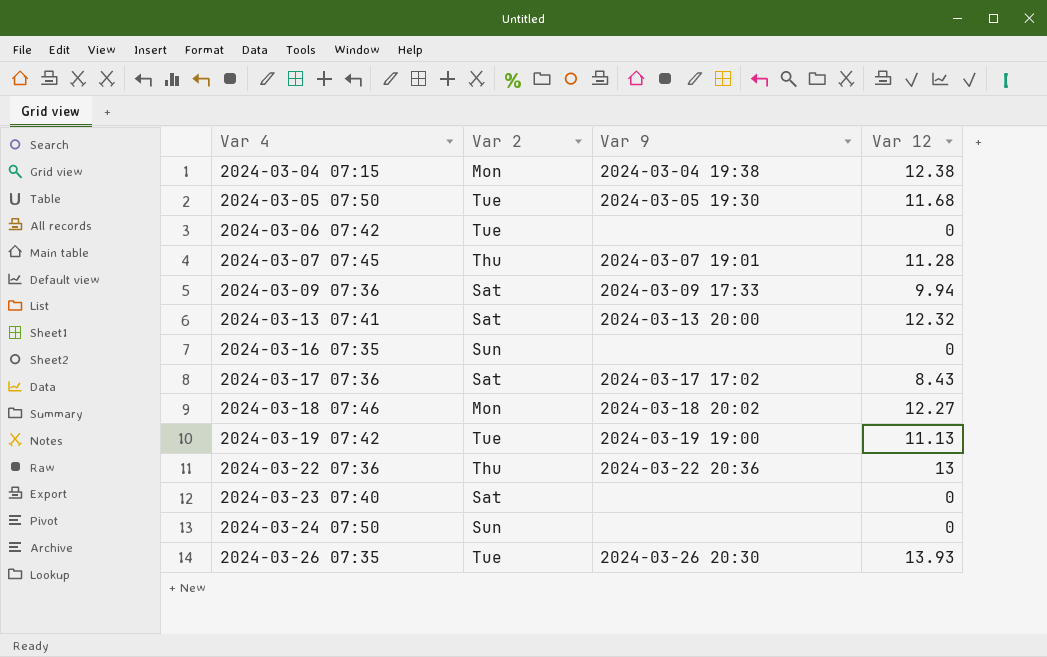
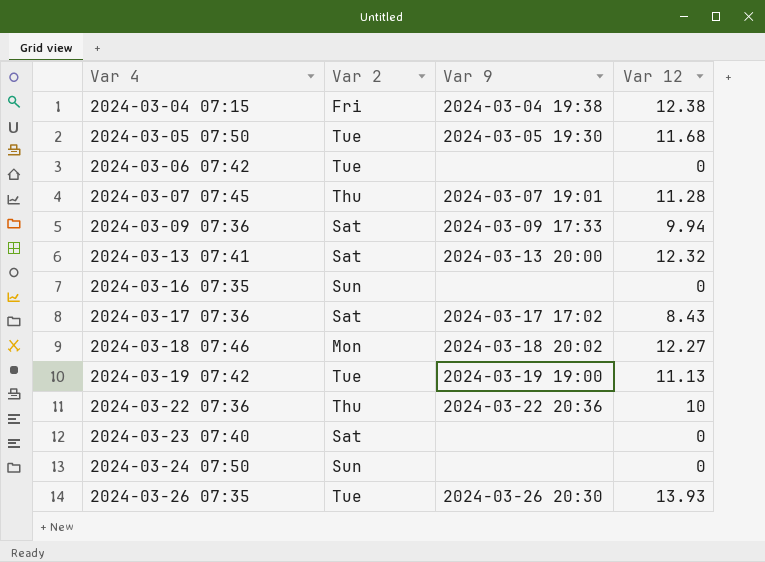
2024-03-04 07:15 | Var 2: Mon -> Fri
2024-03-22 07:36 | Var 12: 13 -> 10

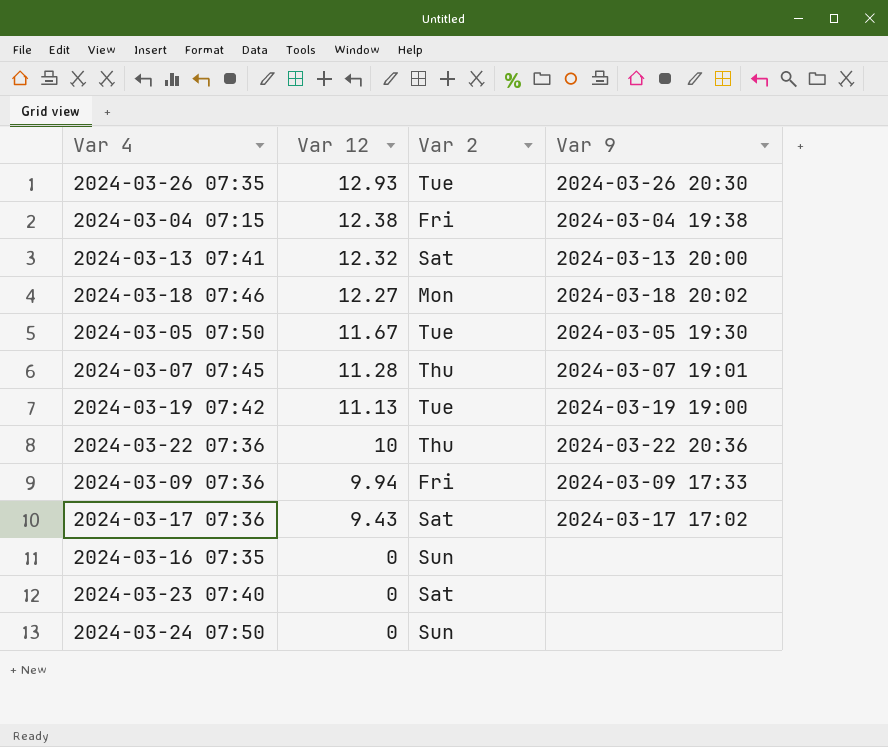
row order: Var 4 ascending -> Var 12 descending
column Var 12 | position: 4 -> 2
row 2024-03-06 07:42: Tue | none | 0 -> none
2024-03-26 07:35 | Var 12: 13.93 -> 12.93
2024-03-05 07:50 | Var 12: 11.68 -> 11.67
2024-03-09 07:36 | Var 2: Sat -> Fri
2024-03-17 07:36 | Var 12: 8.43 -> 9.43

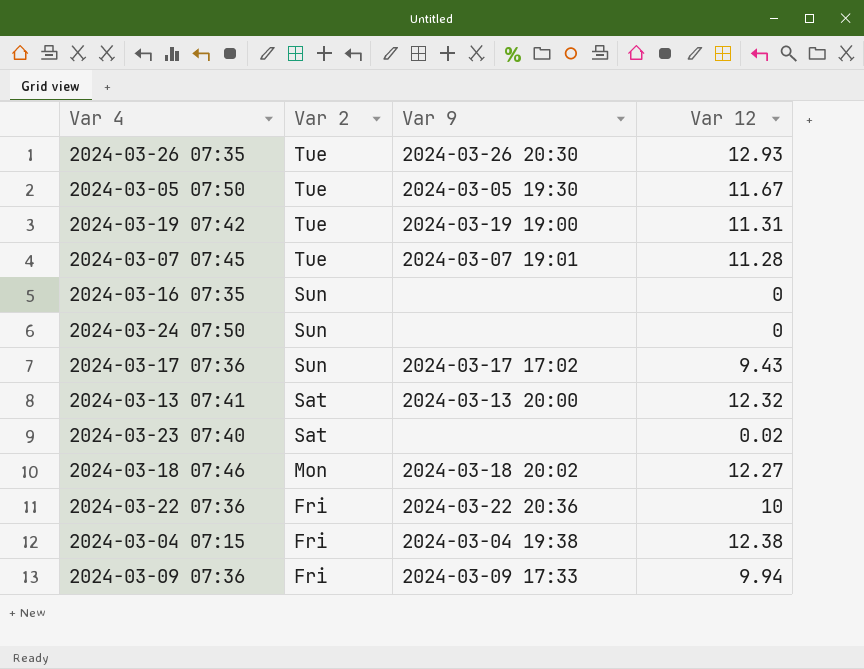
row order: Var 12 descending -> Var 2 descending
column Var 12 | position: 2 -> 4
2024-03-19 07:42 | Var 12: 11.13 -> 11.31
2024-03-07 07:45 | Var 2: Thu -> Tue
2024-03-17 07:36 | Var 2: Sat -> Sun
2024-03-23 07:40 | Var 12: 0 -> 0.02
2024-03-22 07:36 | Var 2: Thu -> Fri

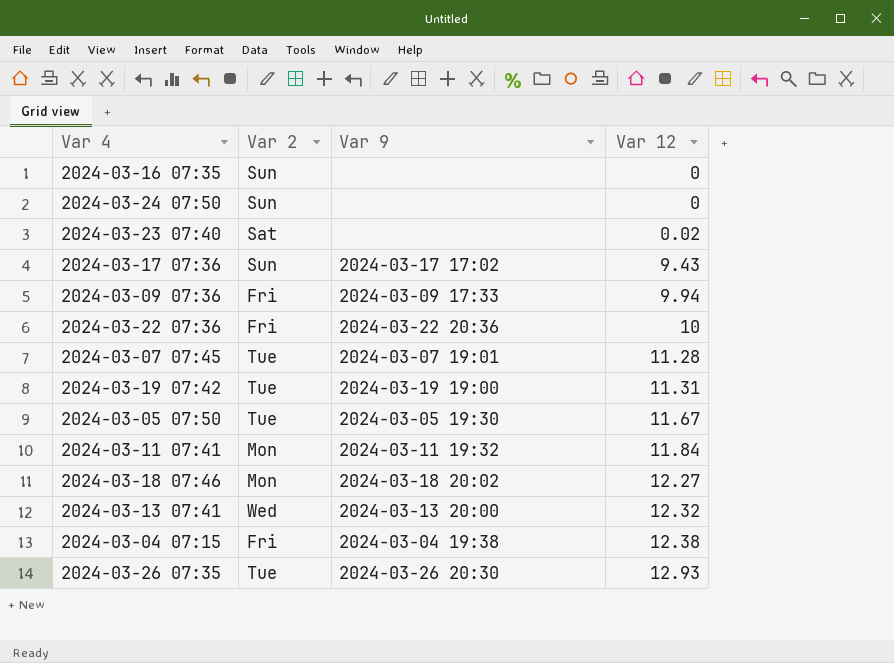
row order: Var 2 descending -> Var 12 ascending
row 2024-03-11 07:41: none -> Mon | 2024-03-11 19:32 | 11.84
2024-03-13 07:41 | Var 2: Sat -> Wed

